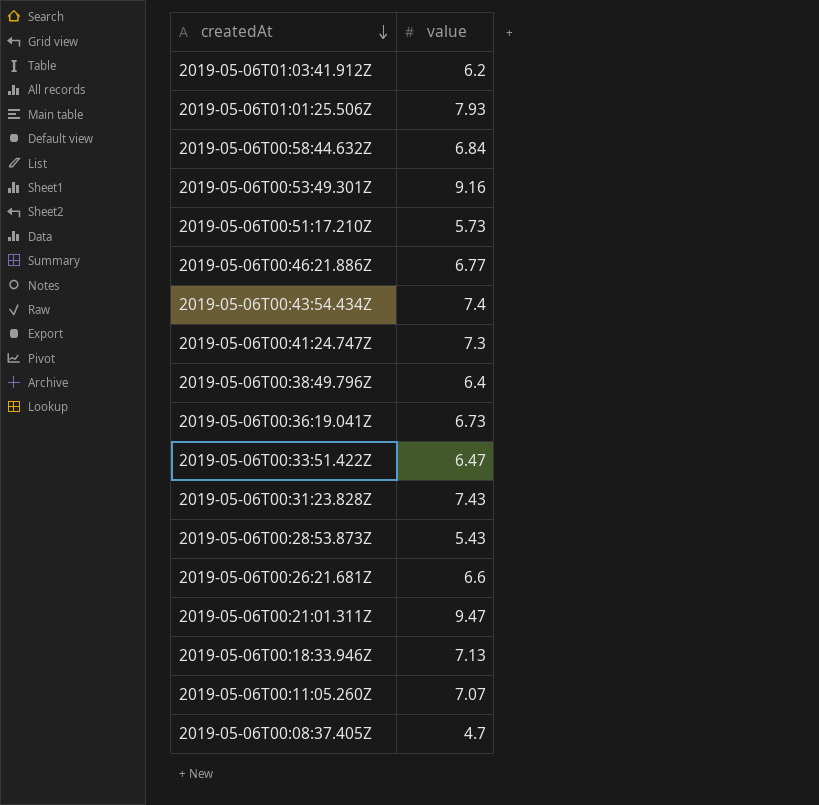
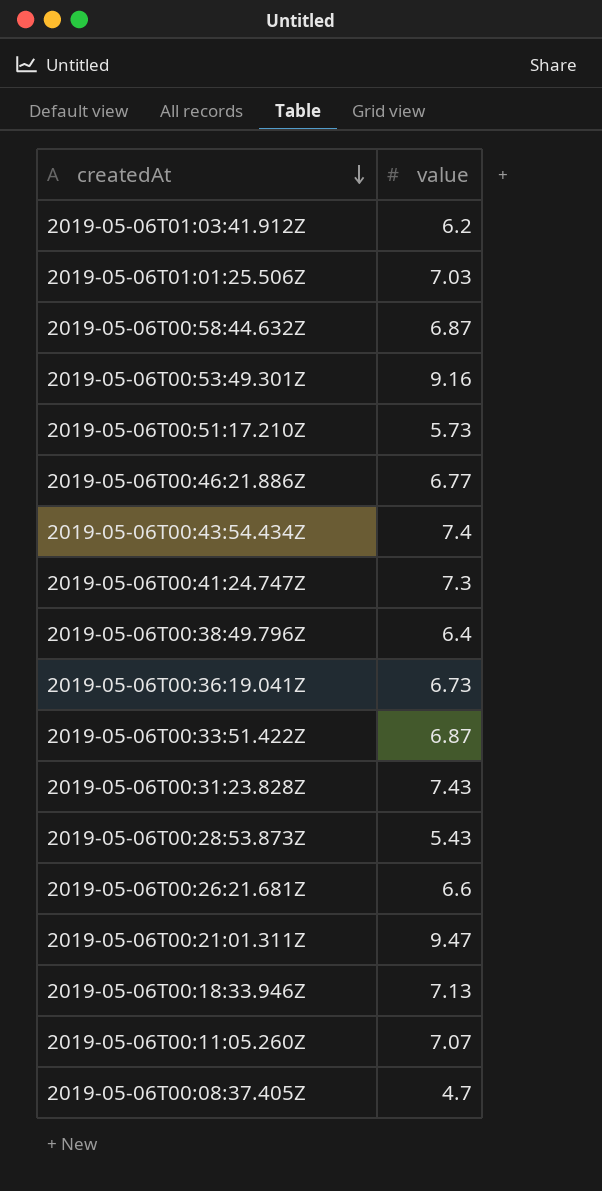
2019-05-06T01:01:25.506Z | value: 7.93 -> 7.03
2019-05-06T00:58:44.632Z | value: 6.84 -> 6.87
2019-05-06T00:33:51.422Z | value: 6.47 -> 6.87

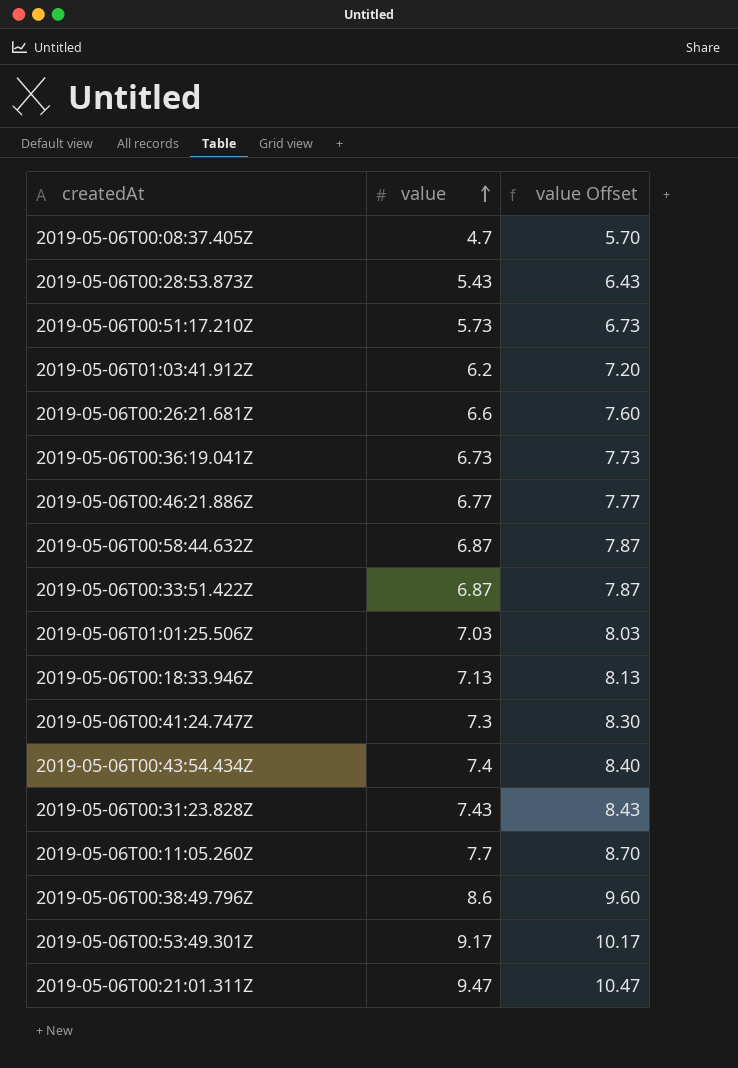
row order: createdAt descending -> value ascending
column value Offset | formula: none -> [value] + 1
2019-05-06T00:11:05.260Z | value: 7.07 -> 7.7
2019-05-06T00:38:49.796Z | value: 6.4 -> 8.6
2019-05-06T00:53:49.301Z | value: 9.16 -> 9.17

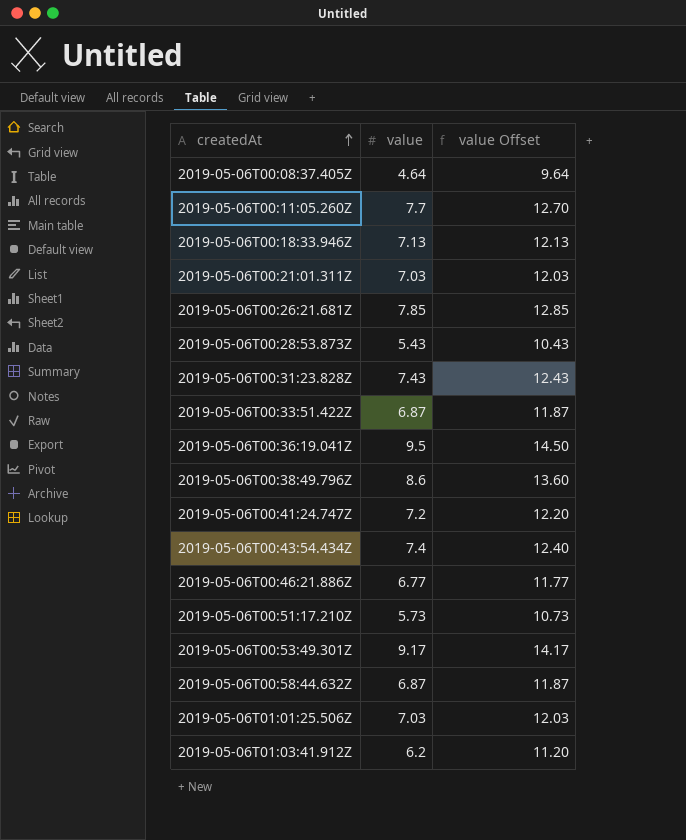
row order: value ascending -> createdAt ascending
column value Offset | formula: [value] + 1 -> [value] + 5
2019-05-06T00:08:37.405Z | value: 4.7 -> 4.64
2019-05-06T00:21:01.311Z | value: 9.47 -> 7.03
2019-05-06T00:26:21.681Z | value: 6.6 -> 7.85
2019-05-06T00:36:19.041Z | value: 6.73 -> 9.5
2019-05-06T00:41:24.747Z | value: 7.3 -> 7.2

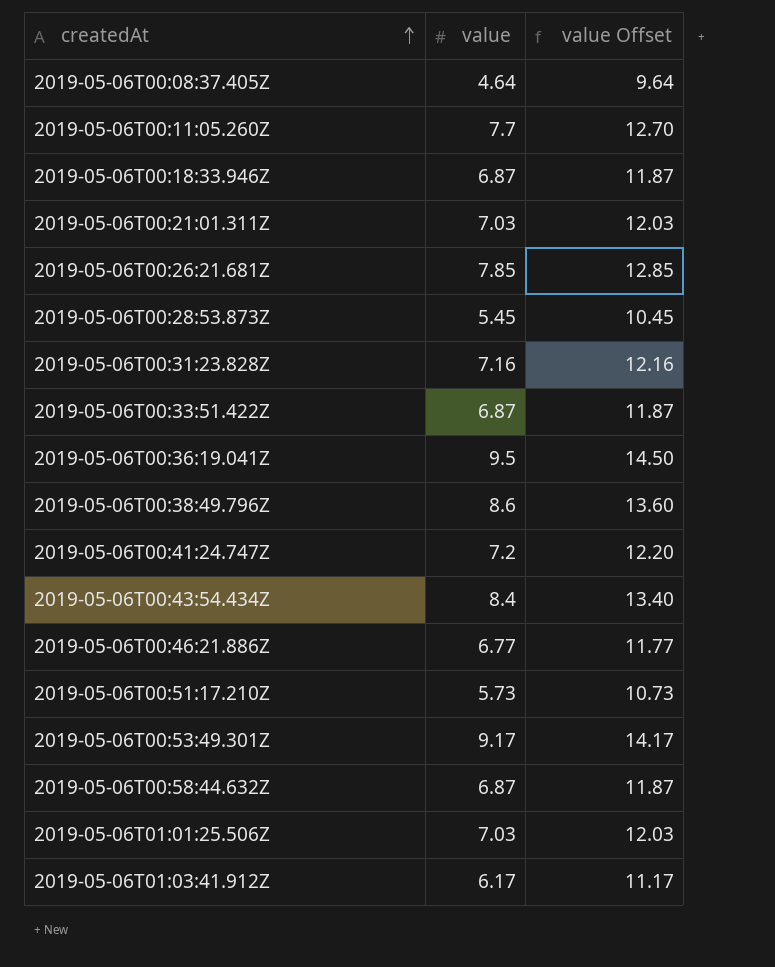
2019-05-06T00:18:33.946Z | value: 7.13 -> 6.87
2019-05-06T00:18:33.946Z | value Offset: 12.13 -> 11.87
2019-05-06T00:28:53.873Z | value: 5.43 -> 5.45
2019-05-06T00:28:53.873Z | value Offset: 10.43 -> 10.45
2019-05-06T00:31:23.828Z | value: 7.43 -> 7.16
2019-05-06T00:31:23.828Z | value Offset: 12.43 -> 12.16
2019-05-06T00:43:54.434Z | value: 7.4 -> 8.4
2019-05-06T00:43:54.434Z | value Offset: 12.40 -> 13.40
2019-05-06T01:03:41.912Z | value: 6.2 -> 6.17
2019-05-06T01:03:41.912Z | value Offset: 11.20 -> 11.17

